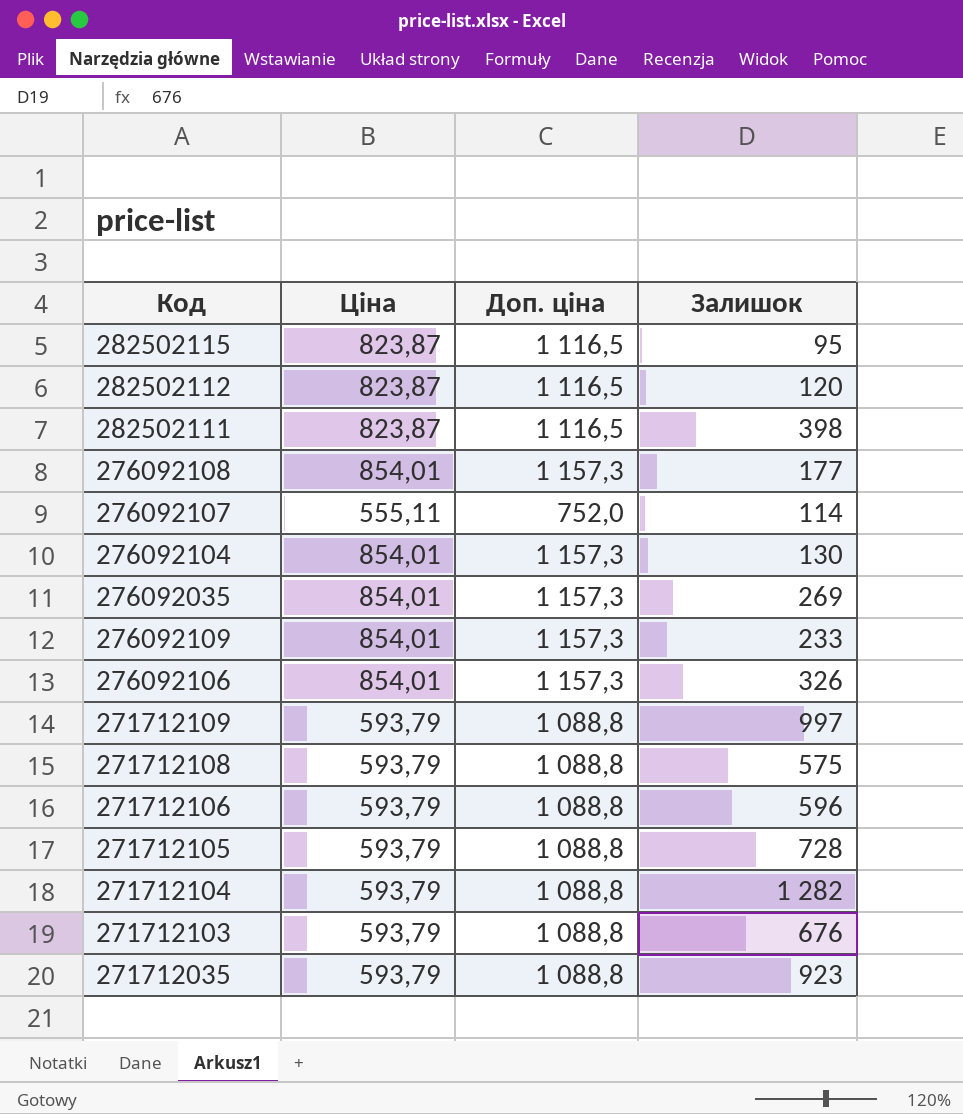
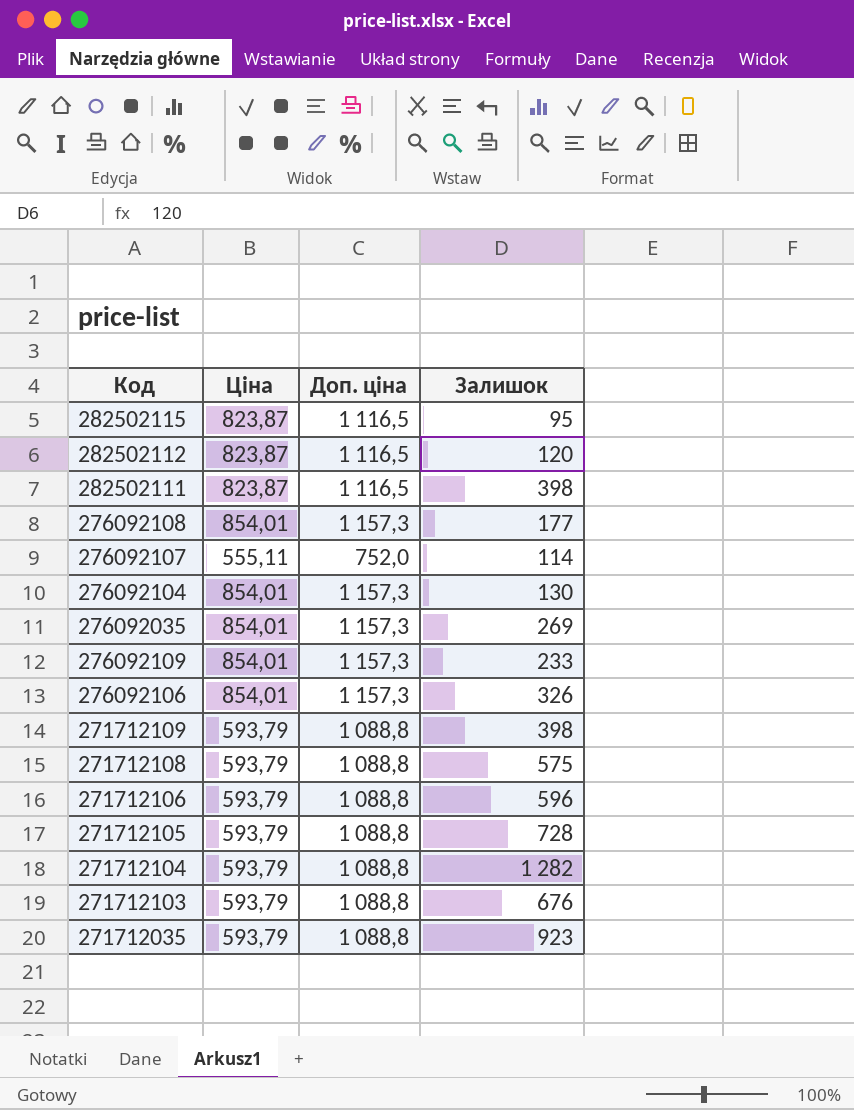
271712109 | Залишок: 997 -> 398

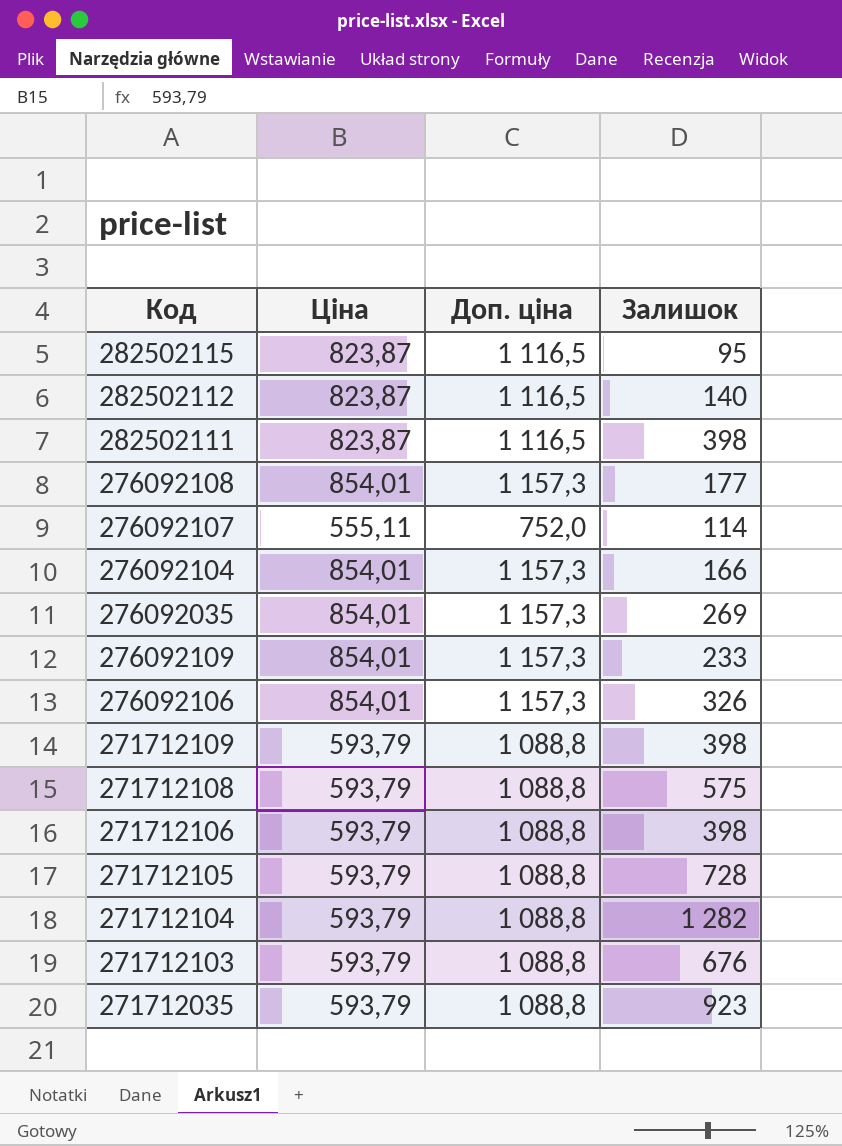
282502112 | Залишок: 120 -> 140
276092104 | Залишок: 130 -> 166
271712106 | Залишок: 596 -> 398

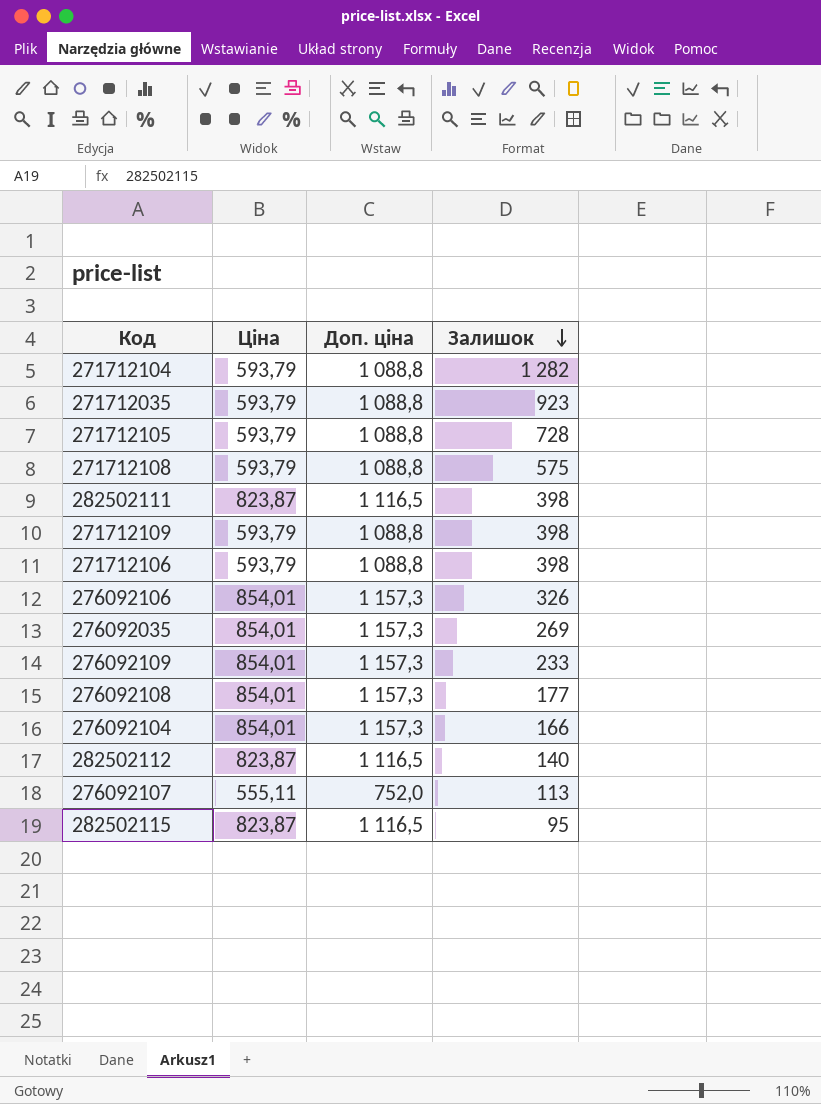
row order: none -> Залишок descending
row 271712103: 593,79 | 1 088,8 | 676 -> none
276092107 | Залишок: 114 -> 113

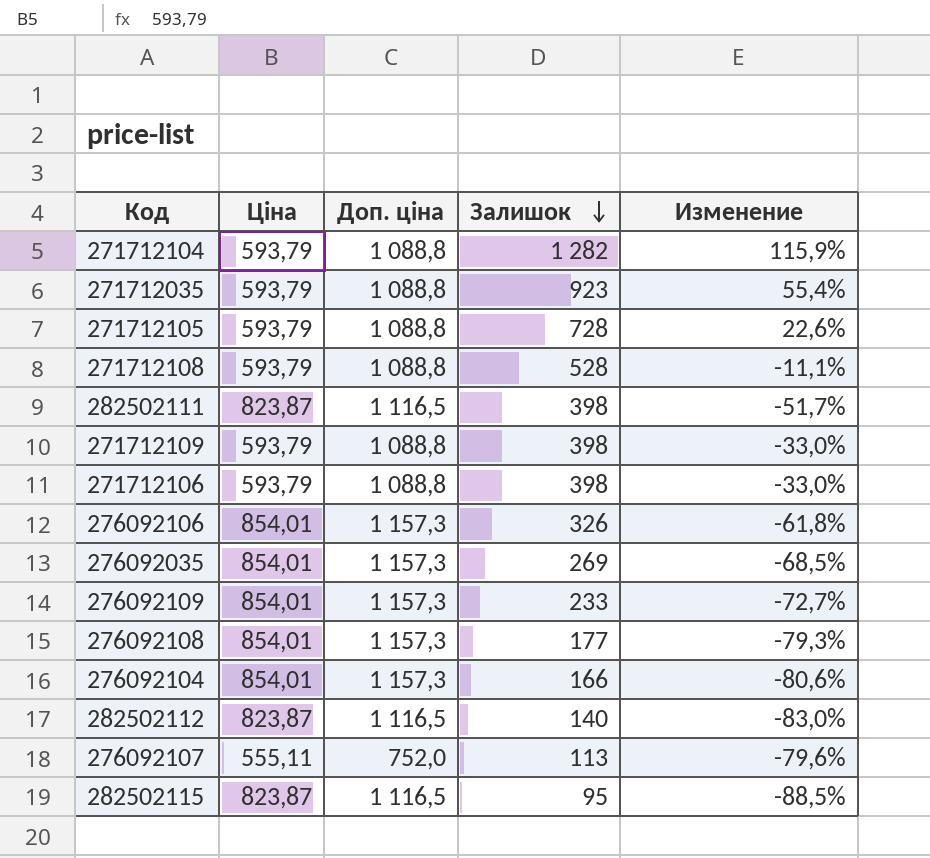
column Изменение | formula: none -> ([Залишок] - [Ціна]) / [Ціна]
271712108 | Залишок: 575 -> 528

